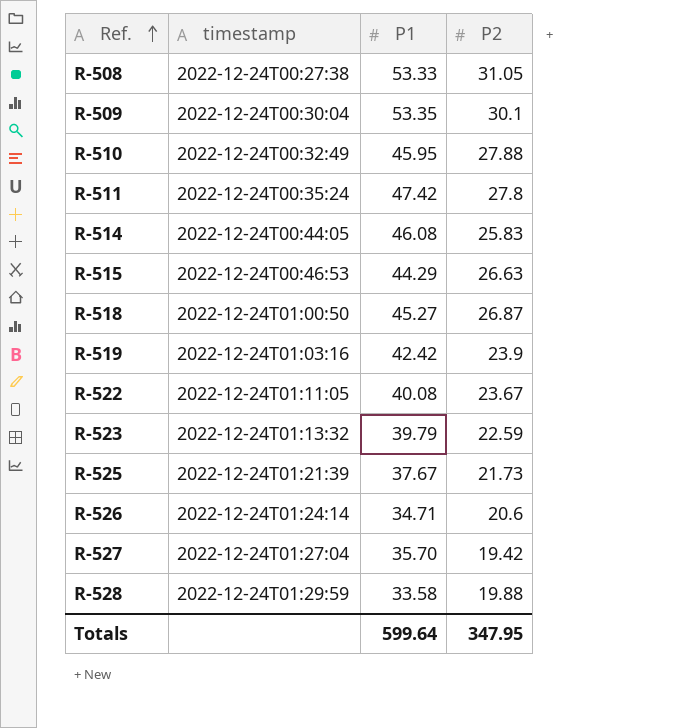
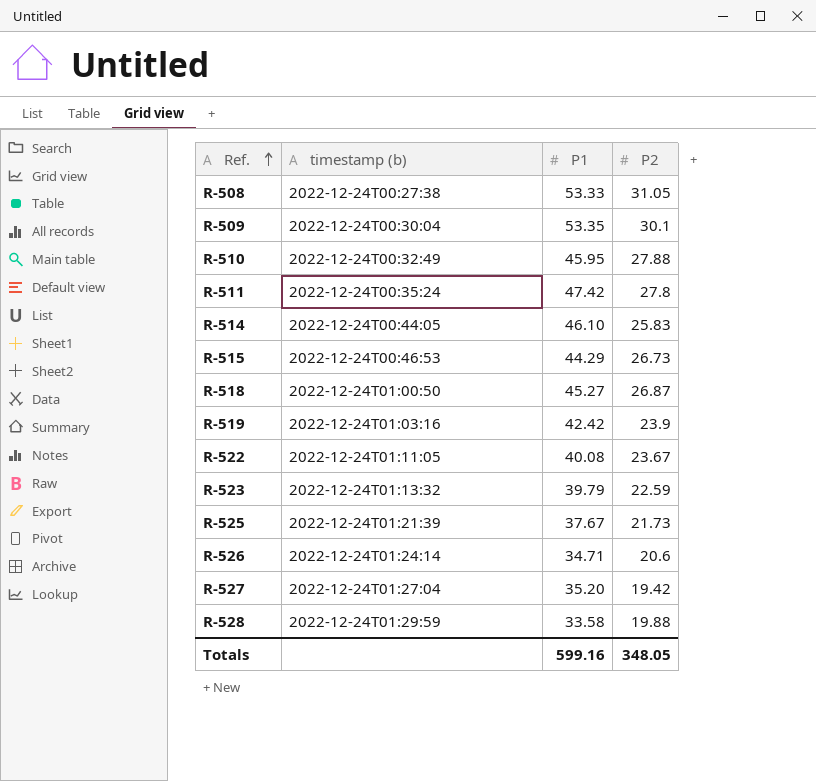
column name: timestamp -> timestamp (b)
R-514 | P1: 46.08 -> 46.10
R-515 | P2: 26.63 -> 26.73
R-527 | P1: 35.70 -> 35.20
Totals | P1: 599.64 -> 599.16
Totals | P2: 347.95 -> 348.05

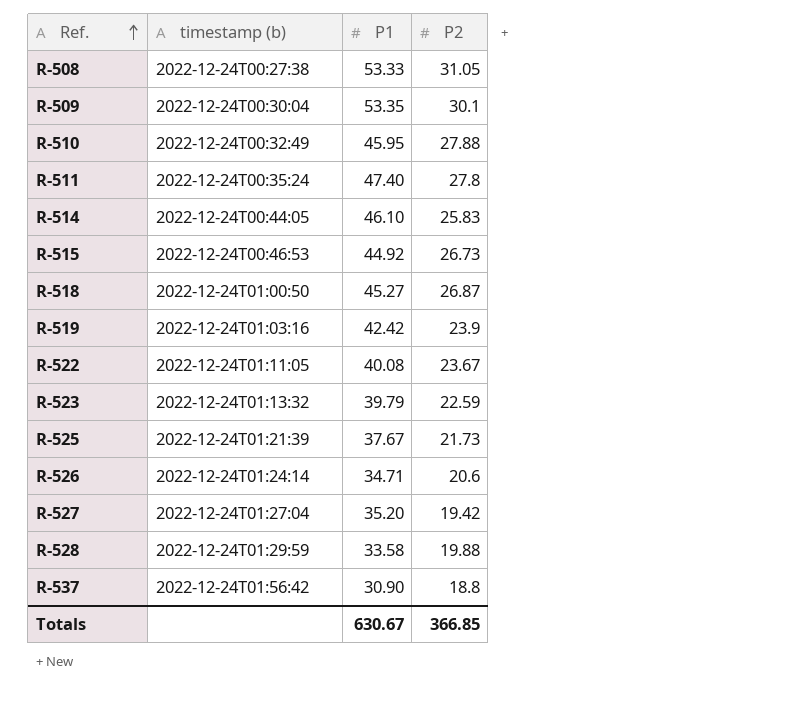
R-511 | P1: 47.42 -> 47.40
R-515 | P1: 44.29 -> 44.92
row R-537: none -> 2022-12-24T01:56:42 | 30.90 | 18.8
Totals | P1: 599.16 -> 630.67
Totals | P2: 348.05 -> 366.85

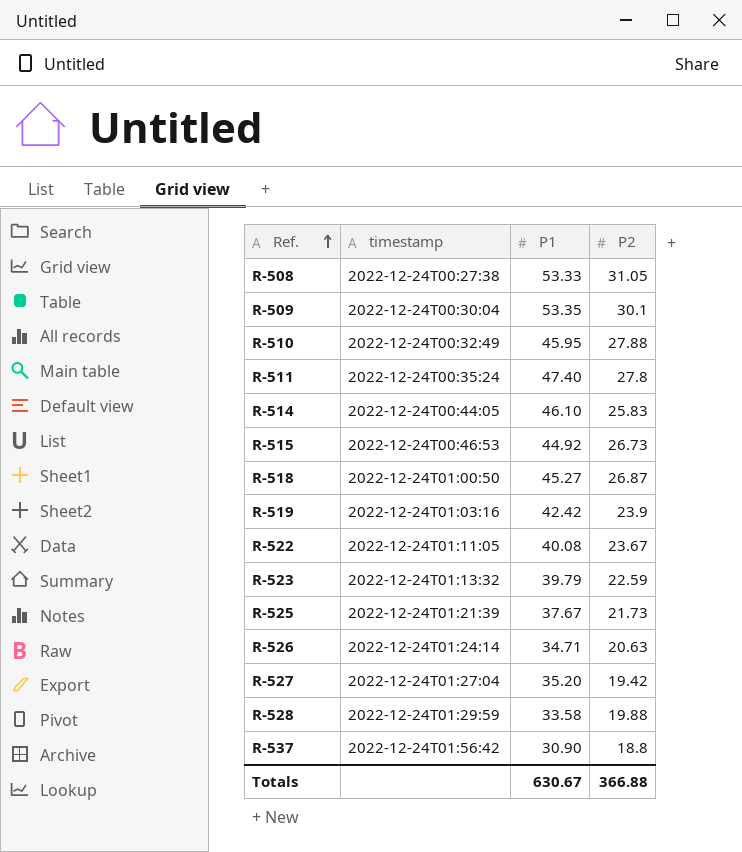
column name: timestamp (b) -> timestamp
R-526 | P2: 20.6 -> 20.63
Totals | P2: 366.85 -> 366.88

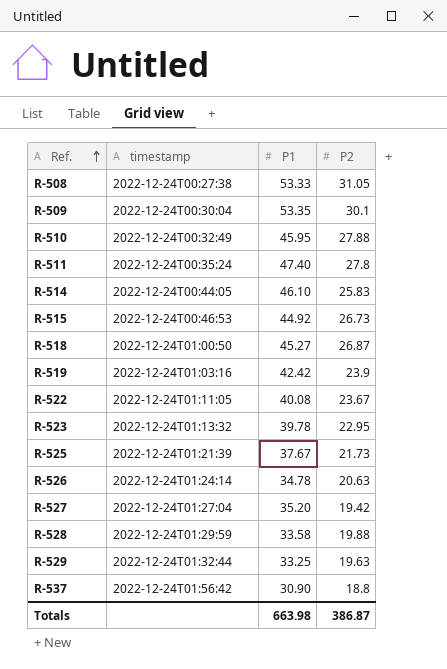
R-523 | P1: 39.79 -> 39.78
R-523 | P2: 22.59 -> 22.95
R-526 | P1: 34.71 -> 34.78
row R-529: none -> 2022-12-24T01:32:44 | 33.25 | 19.63
Totals | P1: 630.67 -> 663.98
Totals | P2: 366.88 -> 386.87

